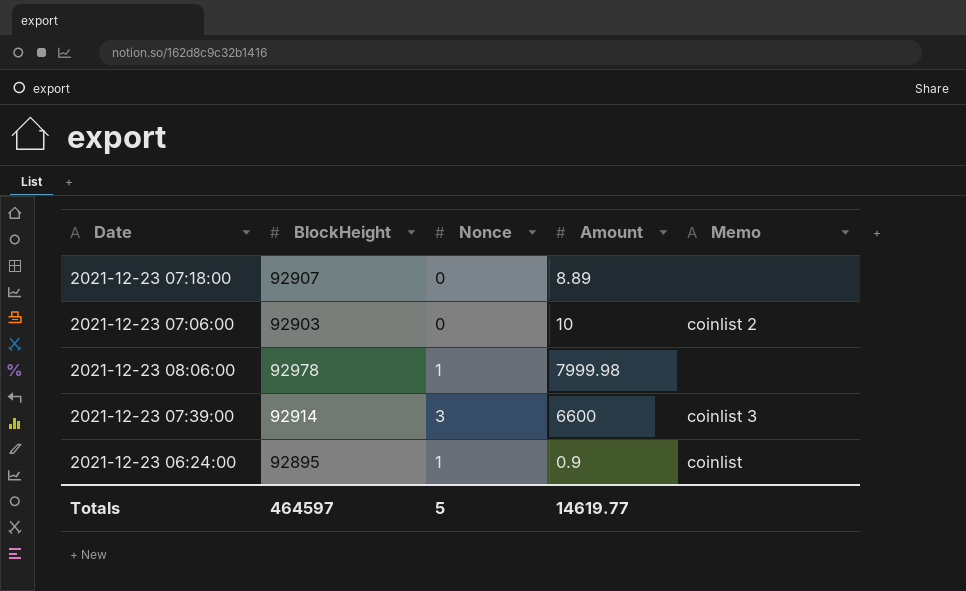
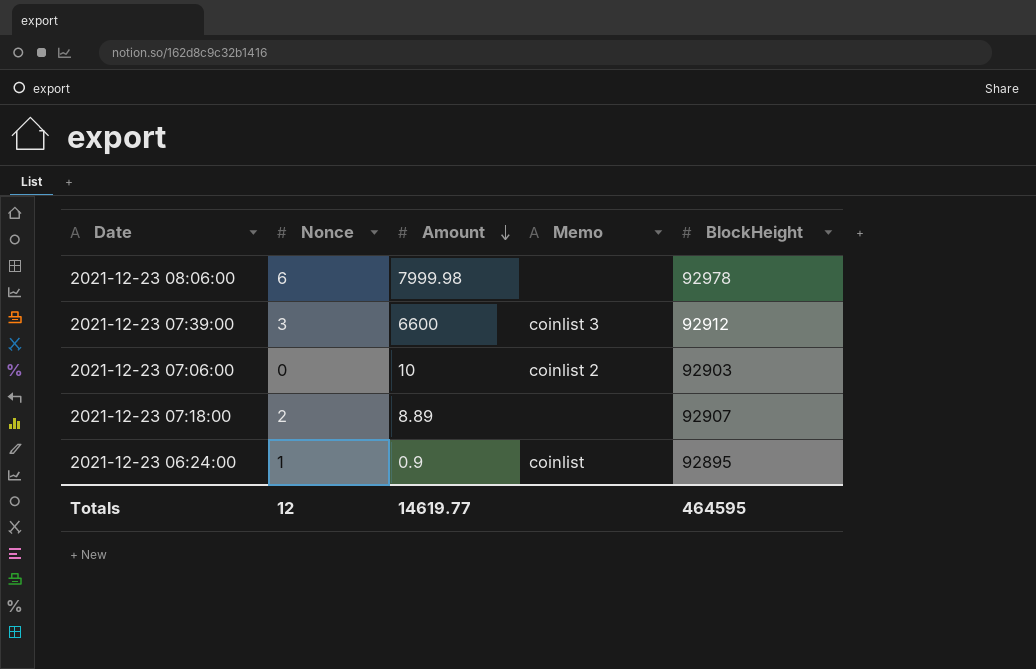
row order: none -> Amount descending
column BlockHeight | position: 2 -> 5
2021-12-23 08:06:00 | Nonce: 1 -> 6
2021-12-23 07:39:00 | BlockHeight: 92914 -> 92912
2021-12-23 07:18:00 | Nonce: 0 -> 2
Totals | Nonce: 5 -> 12
Totals | BlockHeight: 464597 -> 464595

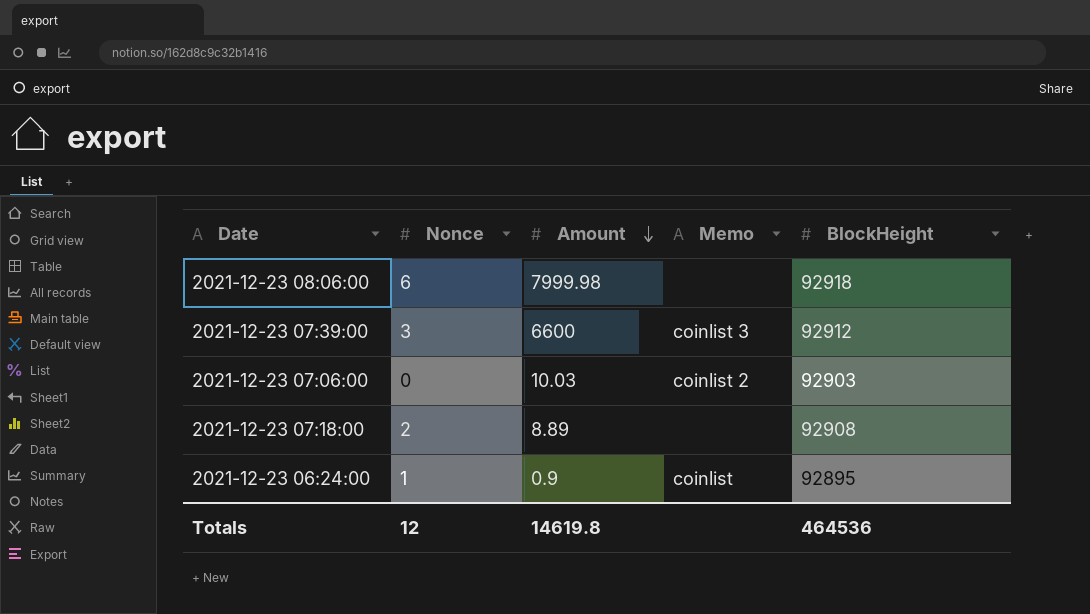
2021-12-23 08:06:00 | BlockHeight: 92978 -> 92918
2021-12-23 07:06:00 | Amount: 10 -> 10.03
2021-12-23 07:18:00 | BlockHeight: 92907 -> 92908
Totals | Amount: 14619.77 -> 14619.8
Totals | BlockHeight: 464595 -> 464536

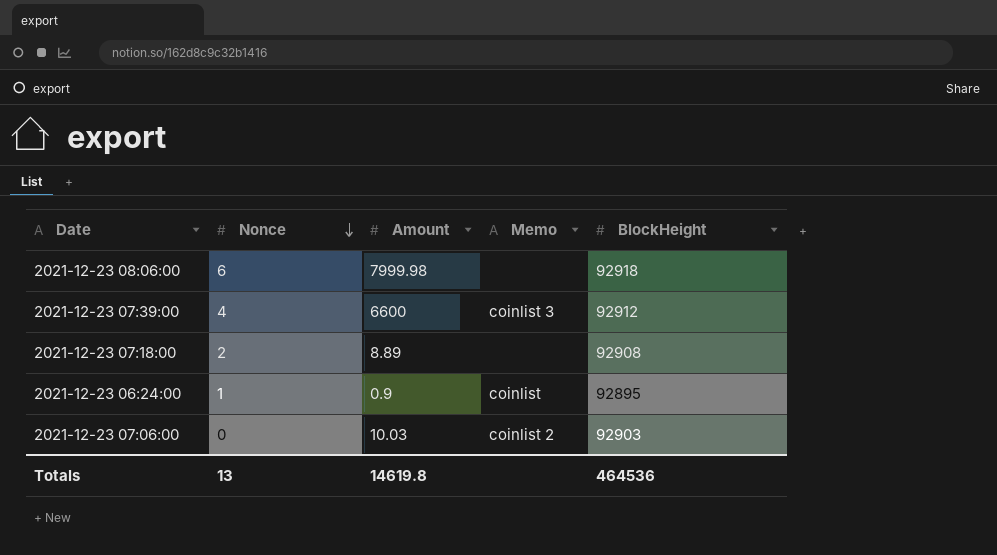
row order: Amount descending -> Nonce descending
2021-12-23 07:39:00 | Nonce: 3 -> 4
Totals | Nonce: 12 -> 13

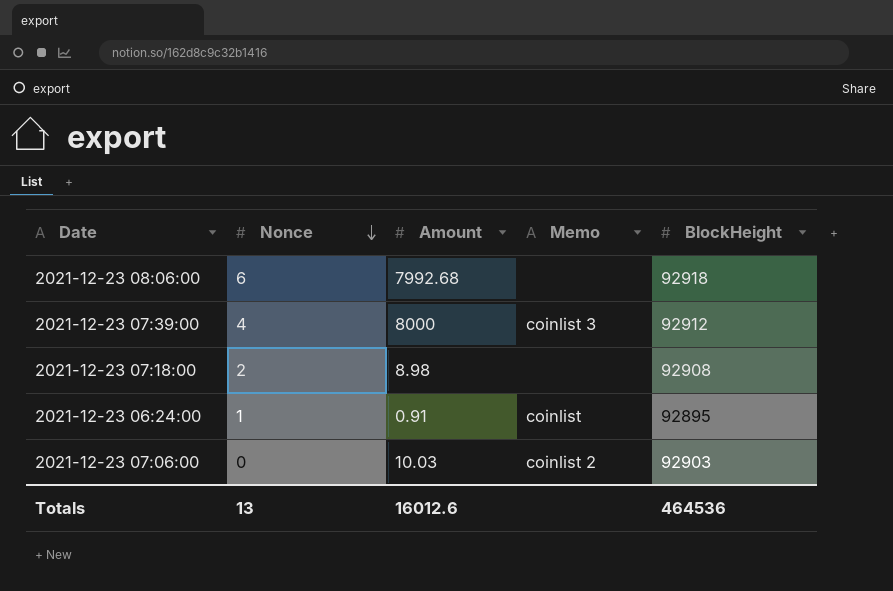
2021-12-23 08:06:00 | Amount: 7999.98 -> 7992.68
2021-12-23 07:39:00 | Amount: 6600 -> 8000
2021-12-23 07:18:00 | Amount: 8.89 -> 8.98
2021-12-23 06:24:00 | Amount: 0.9 -> 0.91
Totals | Amount: 14619.8 -> 16012.6

